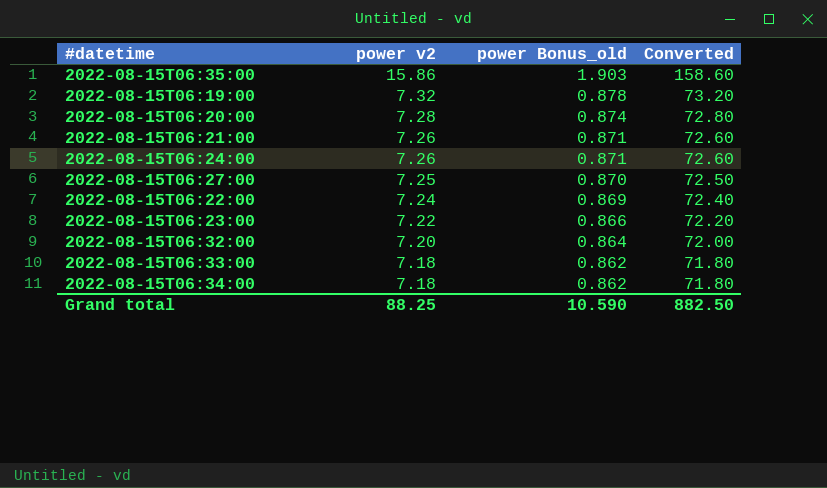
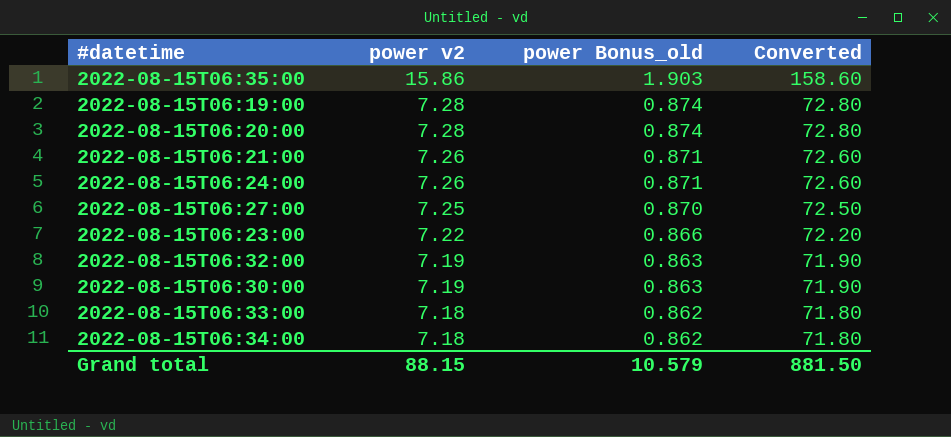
row 2022-08-15T06:22:00: 7.24 | 0.869 | 72.40 -> none
2022-08-15T06:19:00 | power v2: 7.32 -> 7.28
2022-08-15T06:19:00 | power Bonus_old: 0.878 -> 0.874
2022-08-15T06:19:00 | Converted: 73.20 -> 72.80
2022-08-15T06:32:00 | power v2: 7.20 -> 7.19
2022-08-15T06:32:00 | power Bonus_old: 0.864 -> 0.863
2022-08-15T06:32:00 | Converted: 72.00 -> 71.90
row 2022-08-15T06:30:00: none -> 7.19 | 0.863 | 71.90
Grand total | power v2: 88.25 -> 88.15
Grand total | power Bonus_old: 10.590 -> 10.579
Grand total | Converted: 882.50 -> 881.50

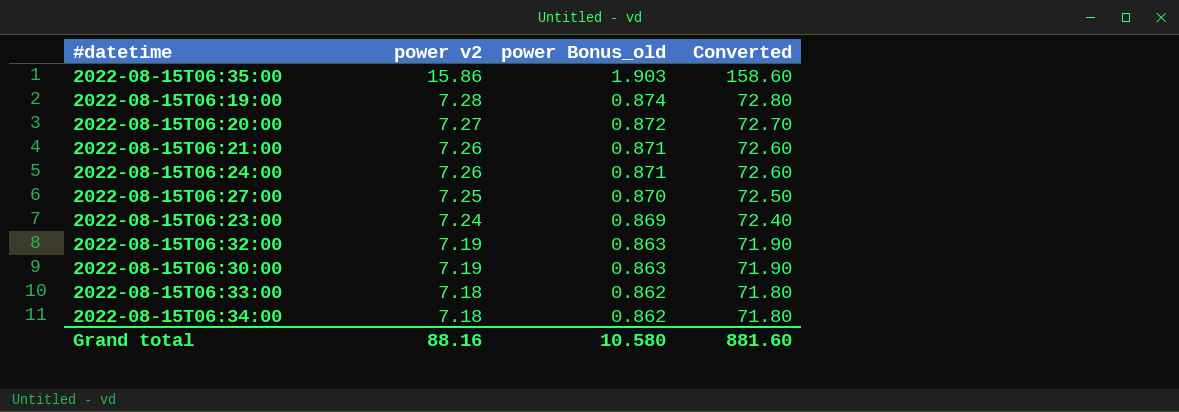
2022-08-15T06:20:00 | power v2: 7.28 -> 7.27
2022-08-15T06:20:00 | power Bonus_old: 0.874 -> 0.872
2022-08-15T06:20:00 | Converted: 72.80 -> 72.70
2022-08-15T06:23:00 | power v2: 7.22 -> 7.24
2022-08-15T06:23:00 | power Bonus_old: 0.866 -> 0.869
2022-08-15T06:23:00 | Converted: 72.20 -> 72.40
Grand total | power v2: 88.15 -> 88.16
Grand total | power Bonus_old: 10.579 -> 10.580
Grand total | Converted: 881.50 -> 881.60

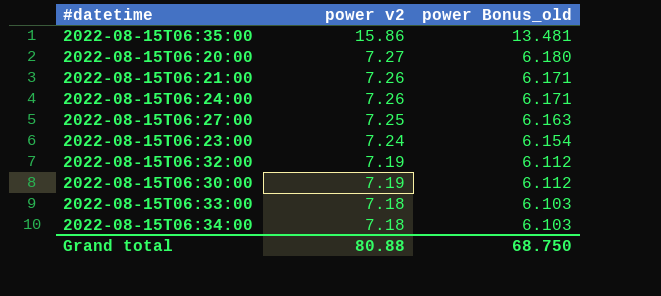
column Converted | formula: [power v2] * 10 -> none
column power Bonus_old | formula: [power v2] * 0.12 -> [power v2] * 0.85
row 2022-08-15T06:19:00: 7.28 | 0.874 | 72.80 -> none
Grand total | power v2: 88.16 -> 80.88
Grand total | power Bonus_old: 10.580 -> 68.750

